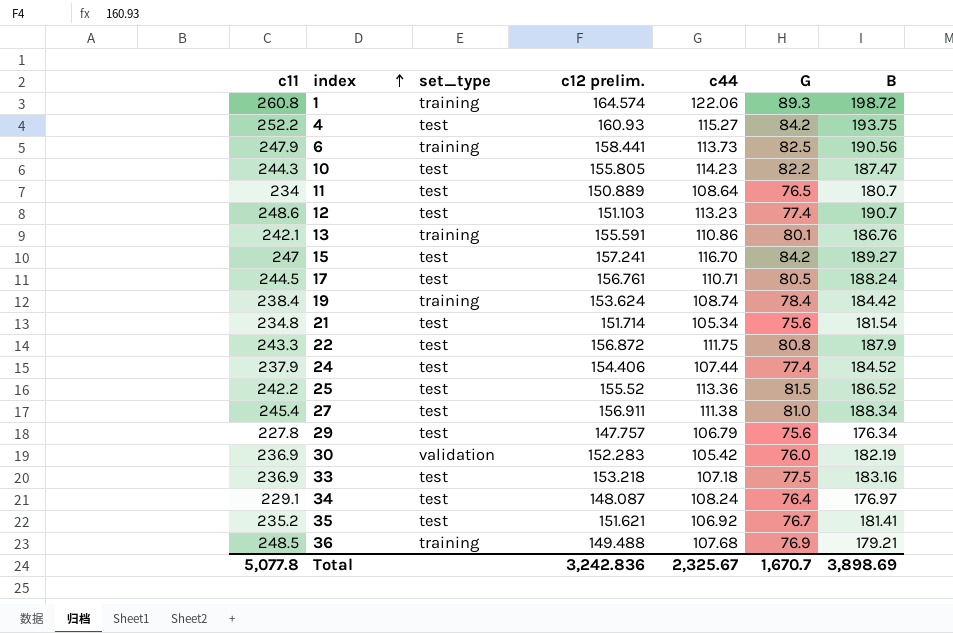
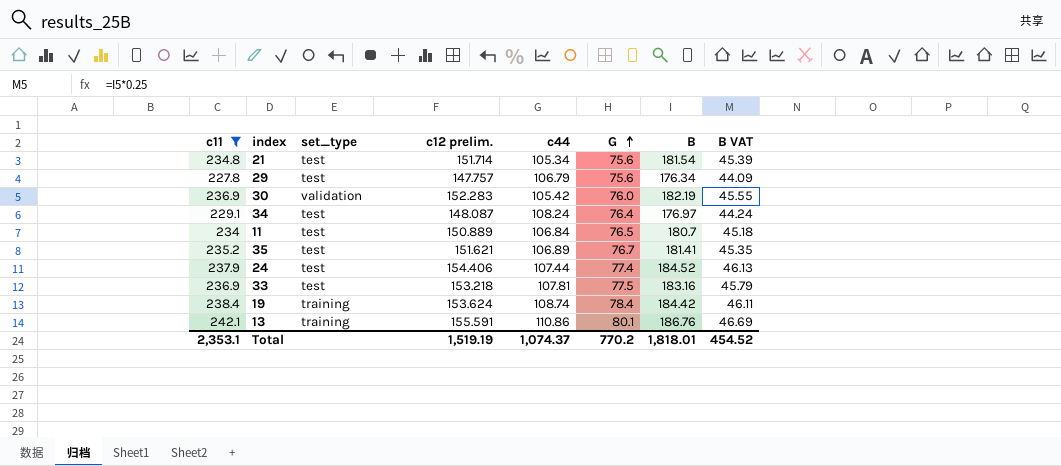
filter: none -> c11 <= 242.1
row order: index ascending -> G ascending
column B VAT | formula: none -> [B] * 0.25
11 | c44: 108.64 -> 106.84
35 | c44: 106.92 -> 106.89
33 | c44: 107.18 -> 107.81
Total | c11: 5,077.8 -> 2,353.1
Total | c12 prelim.: 3,242.836 -> 1,519.19
Total | c44: 2,325.67 -> 1,074.37
Total | G: 1,670.7 -> 770.2
Total | B: 3,898.69 -> 1,818.01

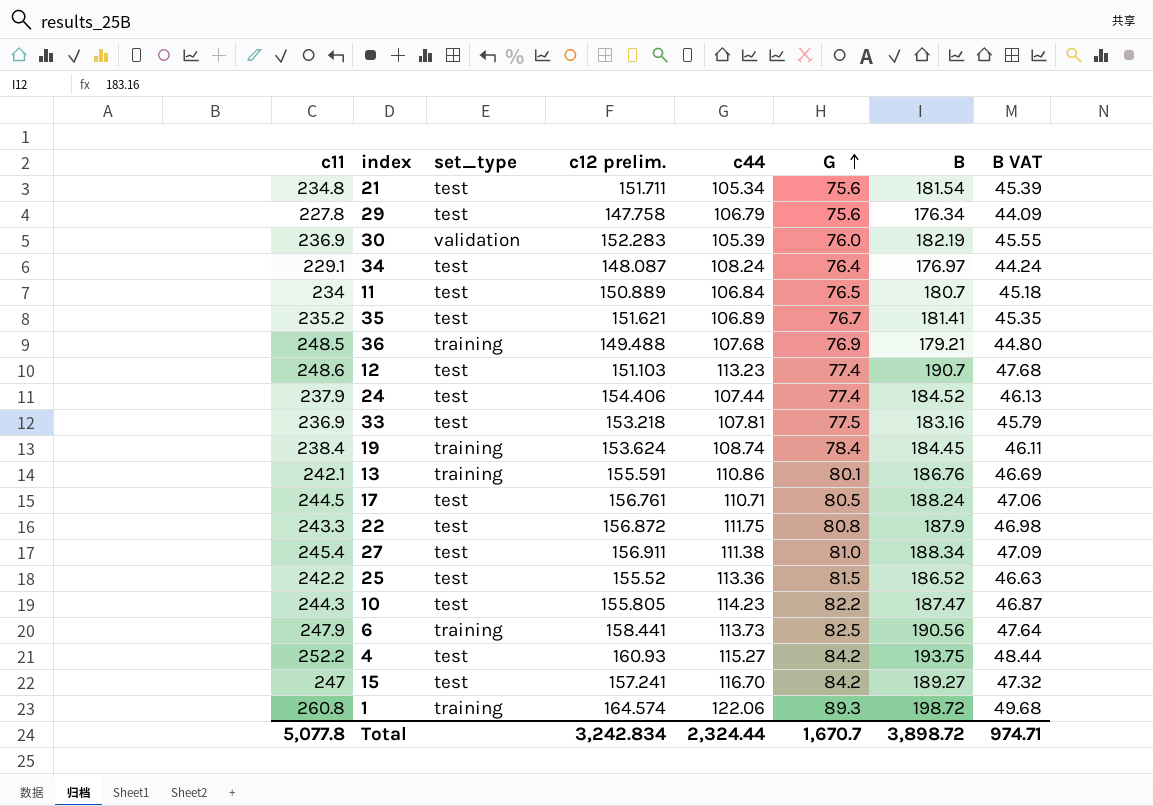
filter: c11 <= 242.1 -> none
21 | c12 prelim.: 151.714 -> 151.711
29 | c12 prelim.: 147.757 -> 147.758
30 | c44: 105.42 -> 105.39
19 | B: 184.42 -> 184.45
Total | c11: 2,353.1 -> 5,077.8
Total | c12 prelim.: 1,519.19 -> 3,242.834
Total | c44: 1,074.37 -> 2,324.44
Total | G: 770.2 -> 1,670.7
Total | B: 1,818.01 -> 3,898.72
Total | B VAT: 454.52 -> 974.71

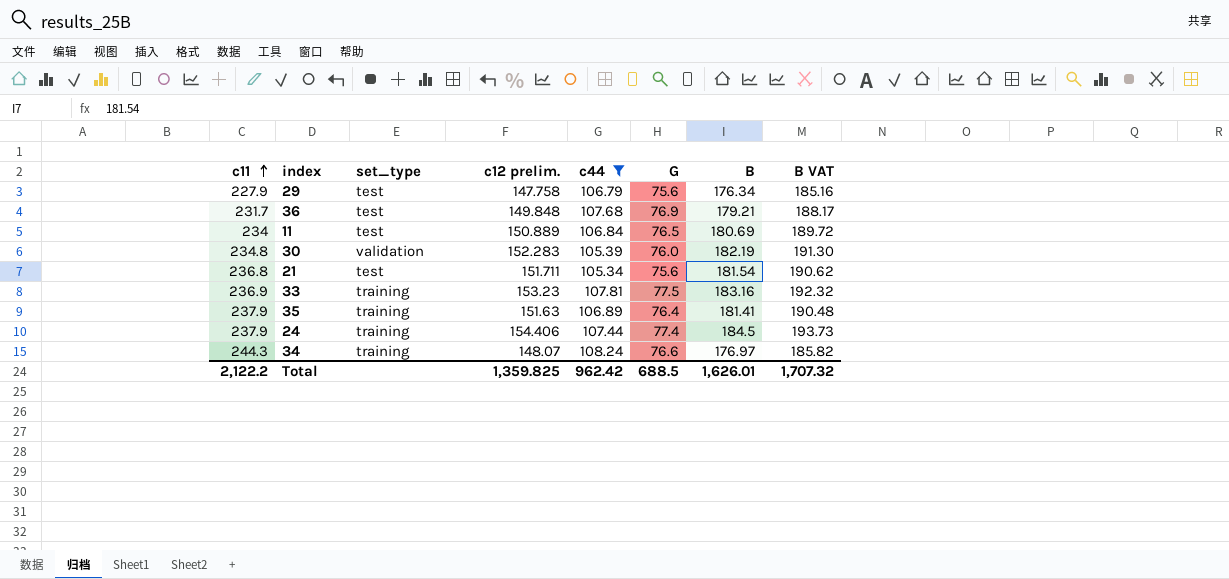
filter: none -> c44 <= 108.24
row order: G ascending -> c11 ascending
column B VAT | formula: [B] * 0.25 -> [B] * 1.05
29 | c11: 227.8 -> 227.9
36 | c11: 248.5 -> 231.7
36 | set_type: training -> test
36 | c12 prelim.: 149.488 -> 149.848
11 | B: 180.7 -> 180.69
30 | c11: 236.9 -> 234.8
21 | c11: 234.8 -> 236.8
33 | set_type: test -> training
33 | c12 prelim.: 153.218 -> 153.23
35 | c11: 235.2 -> 237.9
35 | set_type: test -> training
35 | c12 prelim.: 151.621 -> 151.63
35 | G: 76.7 -> 76.4
24 | set_type: test -> training
24 | B: 184.52 -> 184.5
34 | c11: 229.1 -> 244.3
34 | set_type: test -> training
34 | c12 prelim.: 148.087 -> 148.07
34 | G: 76.4 -> 76.6
Total | c11: 5,077.8 -> 2,122.2
Total | c12 prelim.: 3,242.834 -> 1,359.825
Total | c44: 2,324.44 -> 962.42
Total | G: 1,670.7 -> 688.5
Total | B: 3,898.72 -> 1,626.01
Total | B VAT: 974.71 -> 1,707.32

